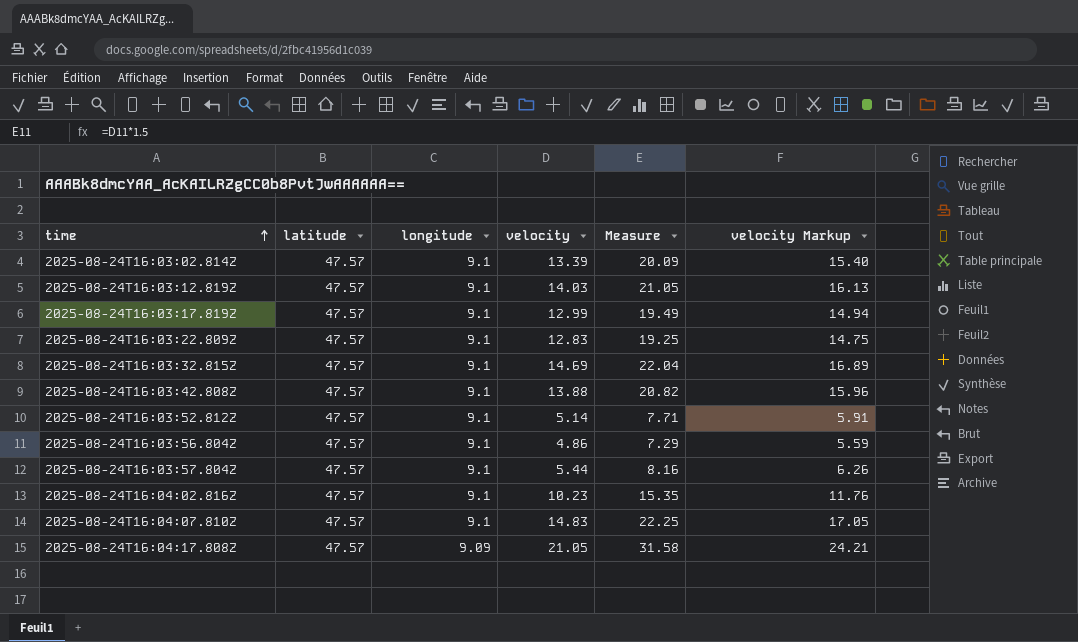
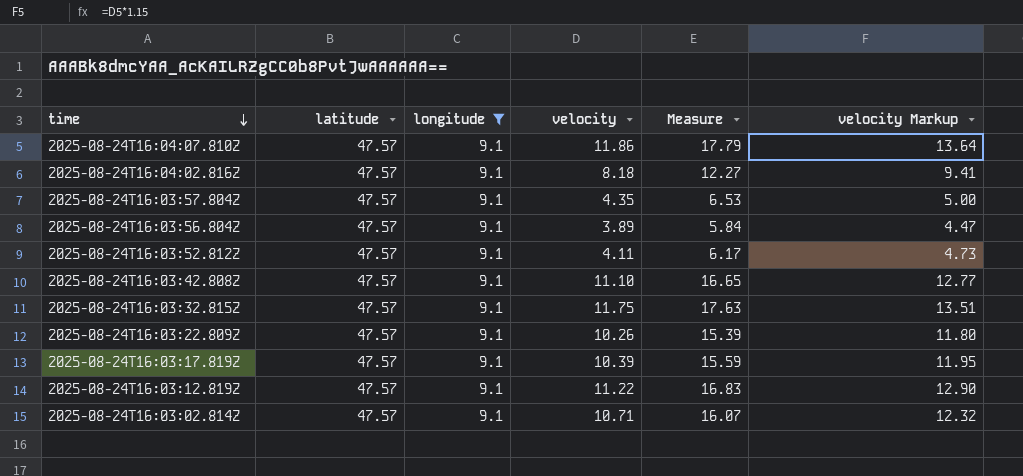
filter: none -> longitude = 9.1
row order: time ascending -> time descending
2025-08-24T16:04:07.810Z | velocity: 14.83 -> 11.86
2025-08-24T16:04:07.810Z | Measure: 22.25 -> 17.79
2025-08-24T16:04:07.810Z | velocity Markup: 17.05 -> 13.64
2025-08-24T16:04:02.816Z | velocity: 10.23 -> 8.18
2025-08-24T16:04:02.816Z | Measure: 15.35 -> 12.27
2025-08-24T16:04:02.816Z | velocity Markup: 11.76 -> 9.41
2025-08-24T16:03:57.804Z | velocity: 5.44 -> 4.35
2025-08-24T16:03:57.804Z | Measure: 8.16 -> 6.53
2025-08-24T16:03:57.804Z | velocity Markup: 6.26 -> 5.00
2025-08-24T16:03:56.804Z | velocity: 4.86 -> 3.89
2025-08-24T16:03:56.804Z | Measure: 7.29 -> 5.84
2025-08-24T16:03:56.804Z | velocity Markup: 5.59 -> 4.47
2025-08-24T16:03:52.812Z | velocity: 5.14 -> 4.11
2025-08-24T16:03:52.812Z | Measure: 7.71 -> 6.17
2025-08-24T16:03:52.812Z | velocity Markup: 5.91 -> 4.73
2025-08-24T16:03:42.808Z | velocity: 13.88 -> 11.10
2025-08-24T16:03:42.808Z | Measure: 20.82 -> 16.65
2025-08-24T16:03:42.808Z | velocity Markup: 15.96 -> 12.77
2025-08-24T16:03:32.815Z | velocity: 14.69 -> 11.75
2025-08-24T16:03:32.815Z | Measure: 22.04 -> 17.63
2025-08-24T16:03:32.815Z | velocity Markup: 16.89 -> 13.51
2025-08-24T16:03:22.809Z | velocity: 12.83 -> 10.26
2025-08-24T16:03:22.809Z | Measure: 19.25 -> 15.39
2025-08-24T16:03:22.809Z | velocity Markup: 14.75 -> 11.80
2025-08-24T16:03:17.819Z | velocity: 12.99 -> 10.39
2025-08-24T16:03:17.819Z | Measure: 19.49 -> 15.59
2025-08-24T16:03:17.819Z | velocity Markup: 14.94 -> 11.95
2025-08-24T16:03:12.819Z | velocity: 14.03 -> 11.22
2025-08-24T16:03:12.819Z | Measure: 21.05 -> 16.83
2025-08-24T16:03:12.819Z | velocity Markup: 16.13 -> 12.90
2025-08-24T16:03:02.814Z | velocity: 13.39 -> 10.71
2025-08-24T16:03:02.814Z | Measure: 20.09 -> 16.07
2025-08-24T16:03:02.814Z | velocity Markup: 15.40 -> 12.32

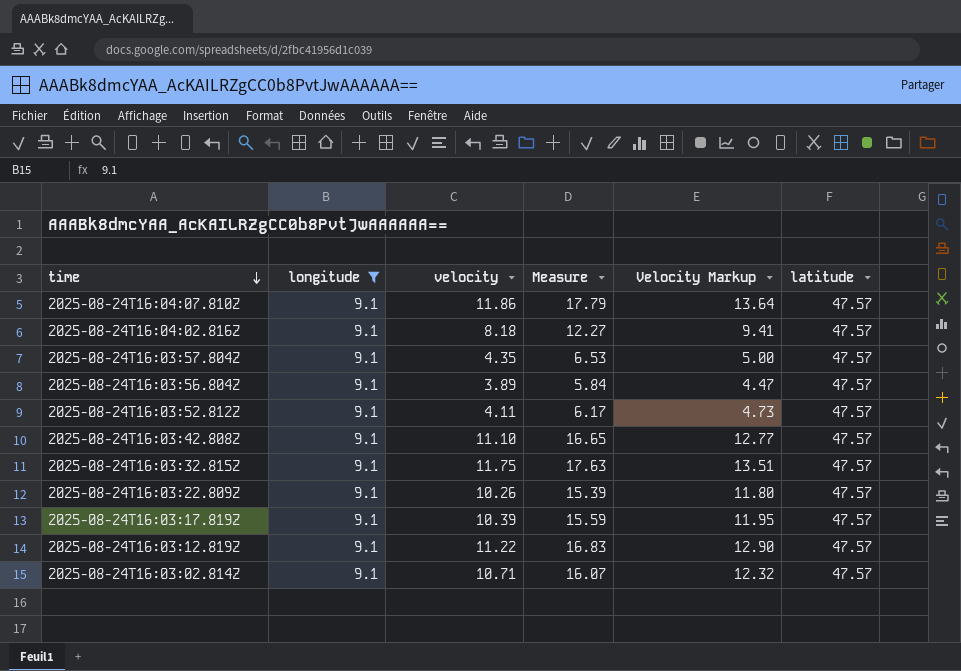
column name: velocity Markup -> Velocity Markup
column latitude | position: 2 -> 6

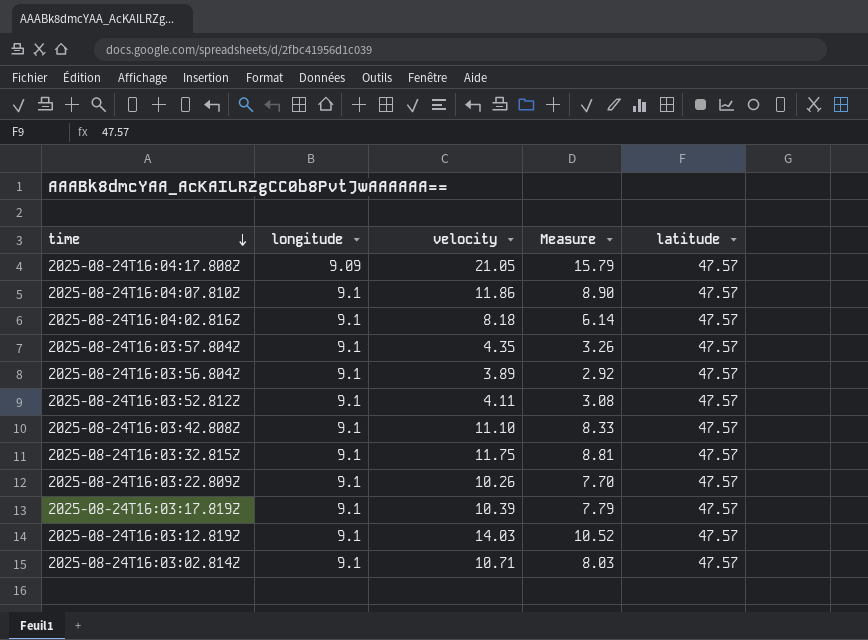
filter: longitude = 9.1 -> none
column Velocity Markup | formula: [velocity] * 1.15 -> none
column Measure | formula: [velocity] * 1.5 -> [velocity] * 0.75
2025-08-24T16:03:12.819Z | velocity: 11.22 -> 14.03

